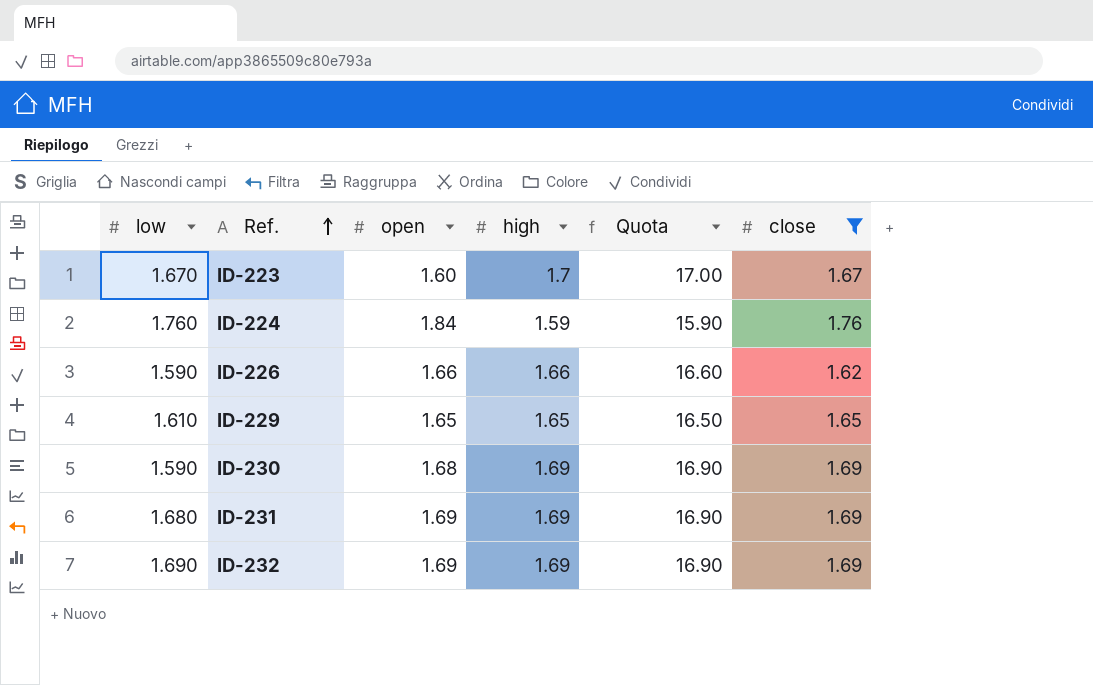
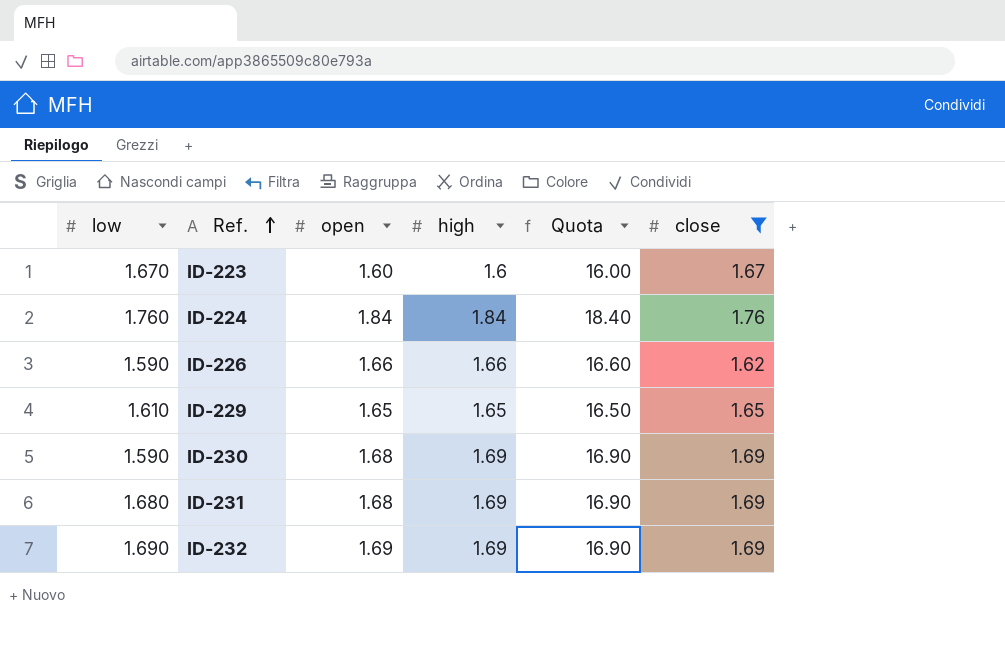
ID-223 | high: 1.7 -> 1.6
ID-223 | Quota: 17.00 -> 16.00
ID-224 | high: 1.59 -> 1.84
ID-224 | Quota: 15.90 -> 18.40
ID-231 | open: 1.69 -> 1.68

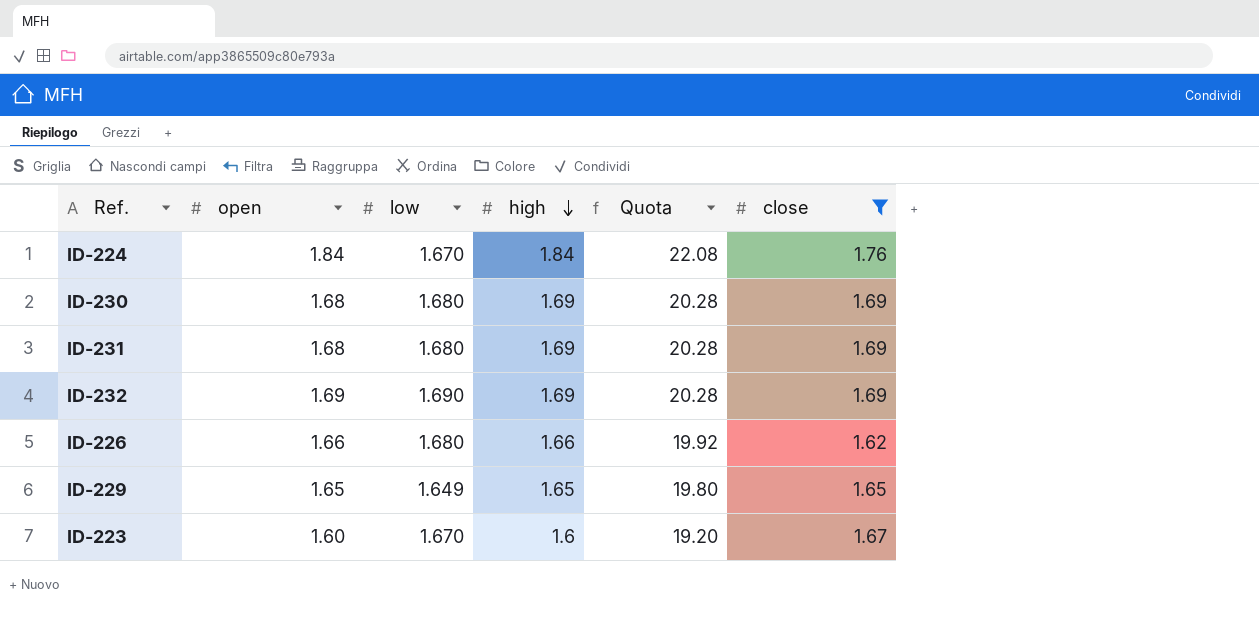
row order: Ref. ascending -> high descending
column low | position: 1 -> 3
column Quota | formula: [high] * 10 -> [high] * 12
ID-224 | low: 1.760 -> 1.670
ID-230 | low: 1.590 -> 1.680
ID-226 | low: 1.590 -> 1.680
ID-229 | low: 1.610 -> 1.649

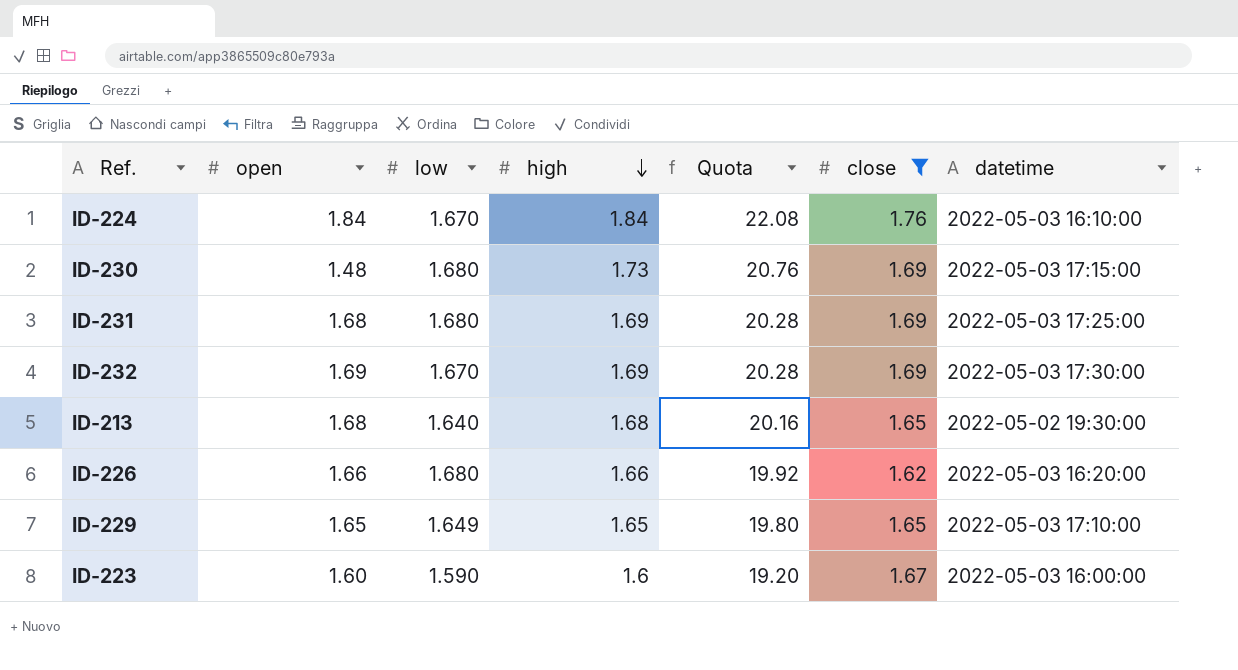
column datetime | position: none -> 7
ID-230 | open: 1.68 -> 1.48
ID-230 | high: 1.69 -> 1.73
ID-230 | Quota: 20.28 -> 20.76
ID-232 | low: 1.690 -> 1.670
row ID-213: none -> 1.68 | 1.640 | 1.68 | 20.16 | 1.65 | 2022-05-02 19:30:00
ID-223 | low: 1.670 -> 1.590

